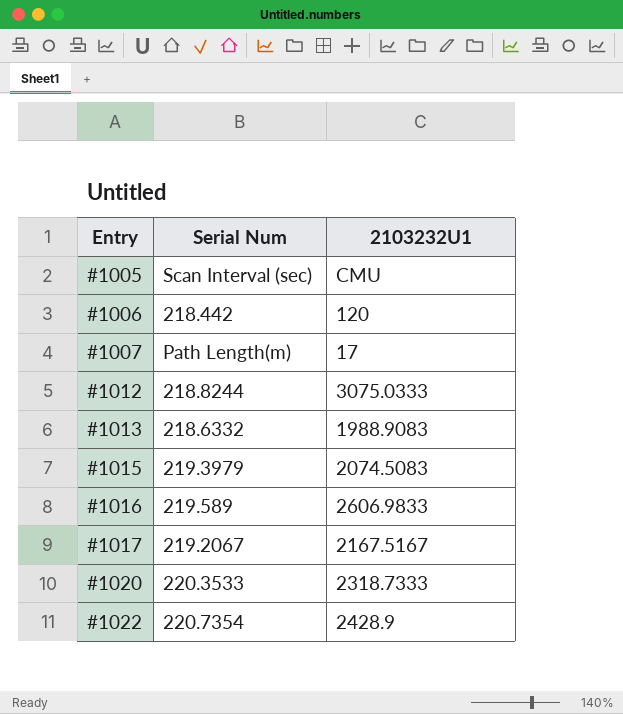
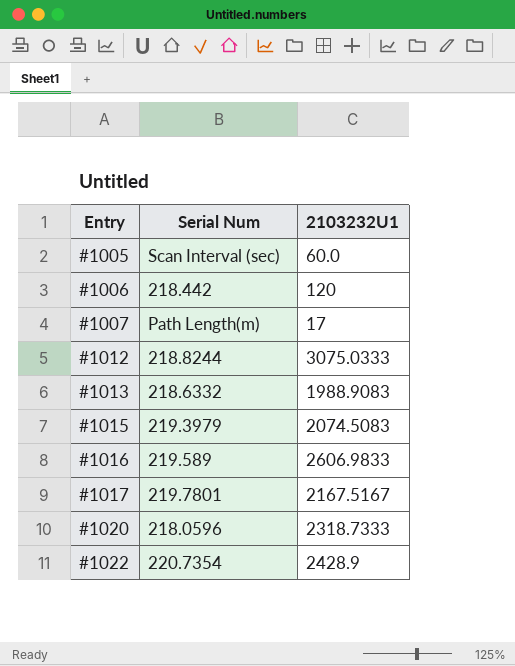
#1005 | 2103232U1: CMU -> 60.0
#1017 | Serial Num: 219.2067 -> 219.7801
#1020 | Serial Num: 220.3533 -> 218.0596

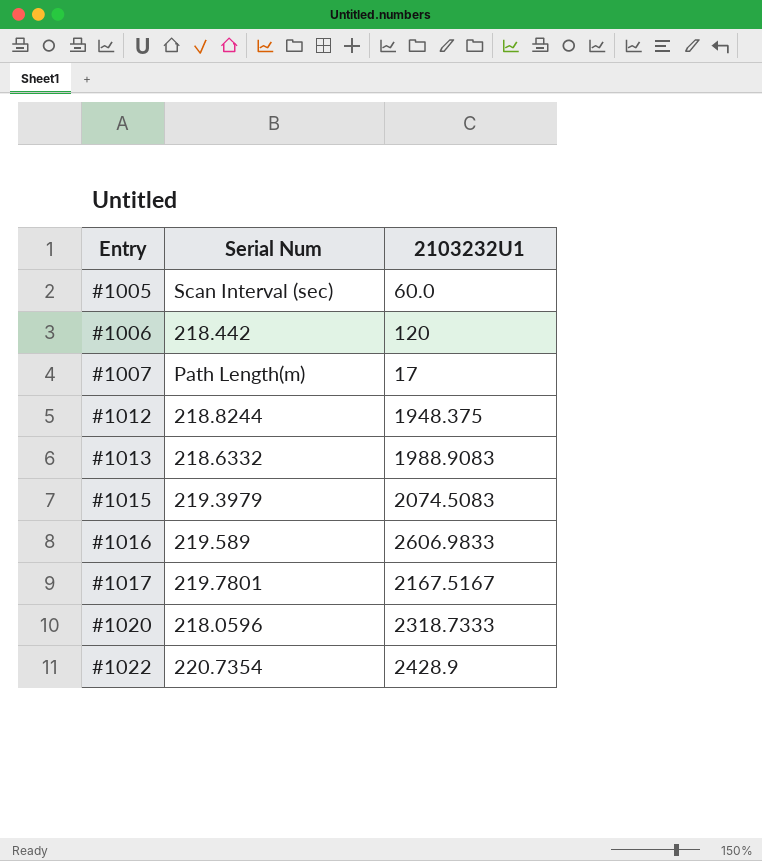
#1012 | 2103232U1: 3075.0333 -> 1948.375

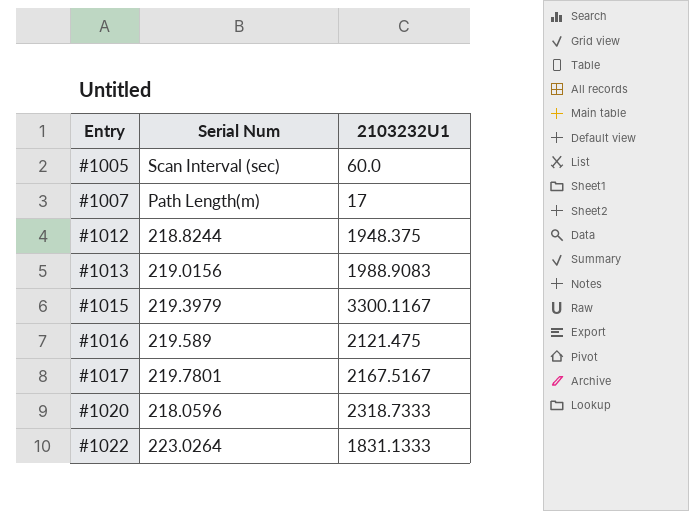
row #1006: 218.442 | 120 -> none
#1013 | Serial Num: 218.6332 -> 219.0156
#1015 | 2103232U1: 2074.5083 -> 3300.1167
#1016 | 2103232U1: 2606.9833 -> 2121.475
#1022 | Serial Num: 220.7354 -> 223.0264
#1022 | 2103232U1: 2428.9 -> 1831.1333

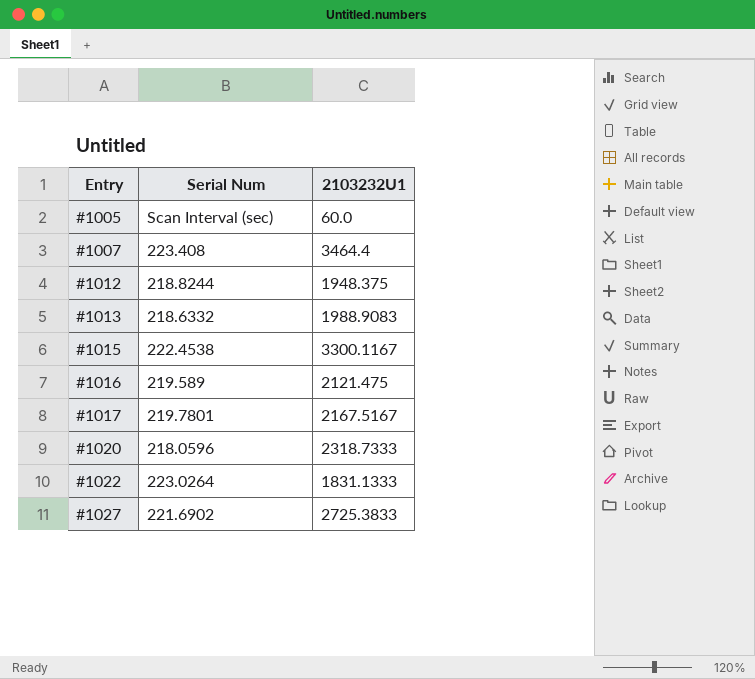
#1007 | Serial Num: Path Length(m) -> 223.408
#1007 | 2103232U1: 17 -> 3464.4
#1013 | Serial Num: 219.0156 -> 218.6332
#1015 | Serial Num: 219.3979 -> 222.4538
row #1027: none -> 221.6902 | 2725.3833

